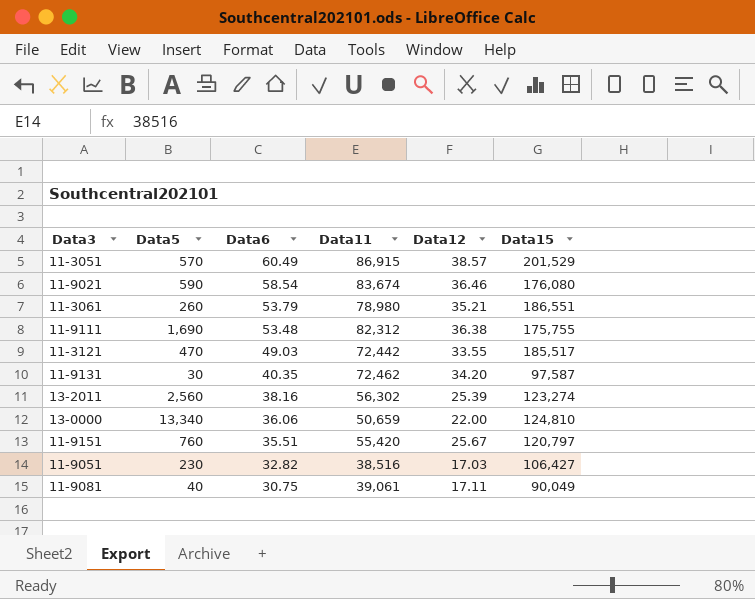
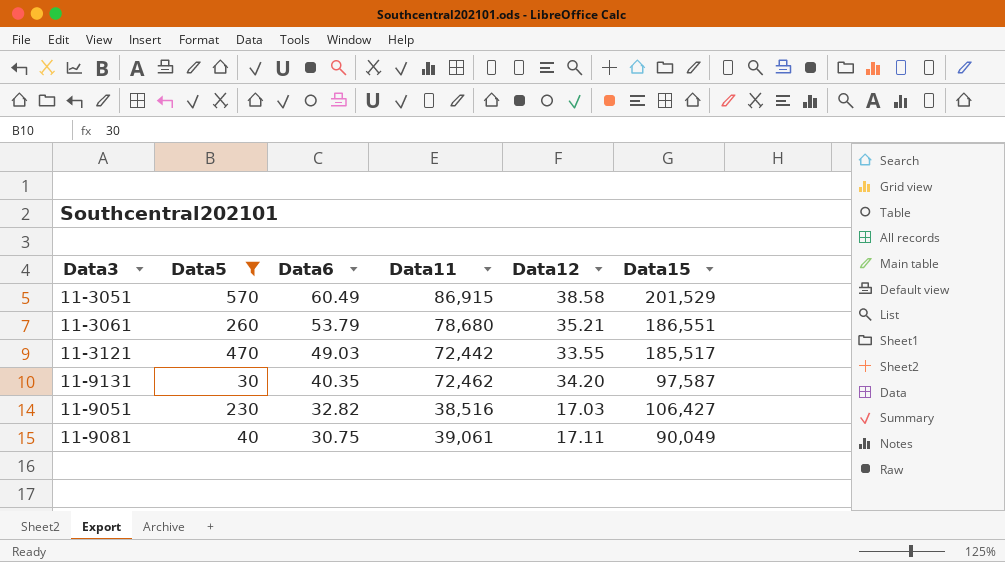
filter: none -> Data5 <= 570
11-3051 | Data12: 38.57 -> 38.58
11-3061 | Data11: 78,980 -> 78,680

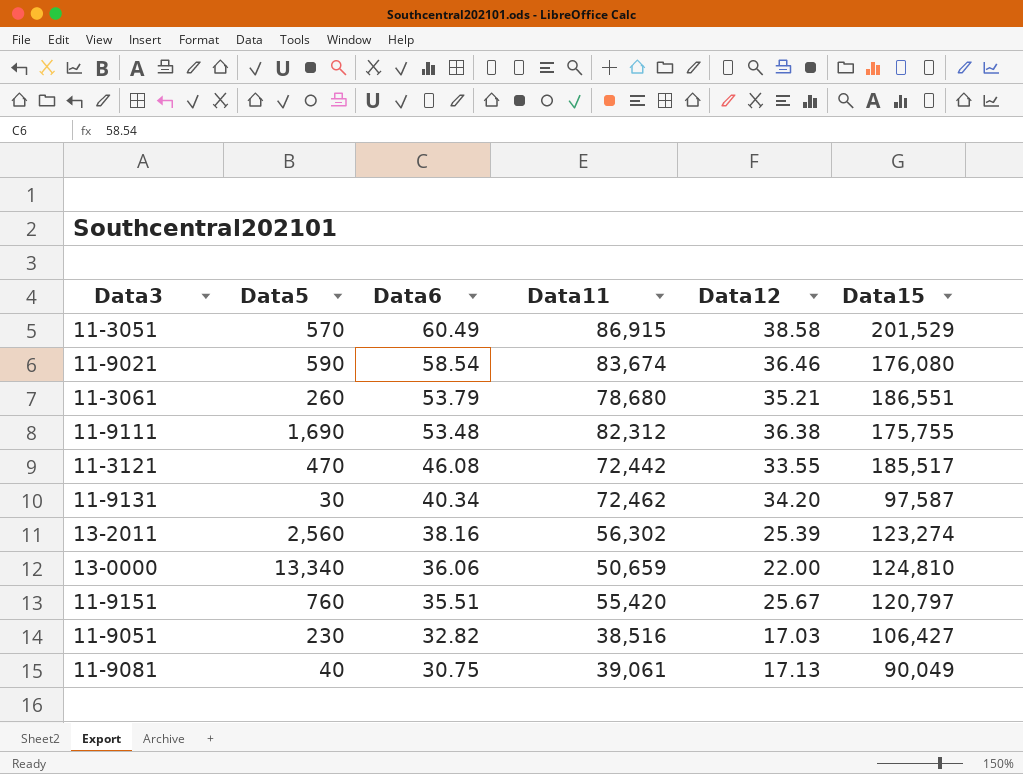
filter: Data5 <= 570 -> none
11-3121 | Data6: 49.03 -> 46.08
11-9131 | Data6: 40.35 -> 40.34
11-9081 | Data12: 17.11 -> 17.13

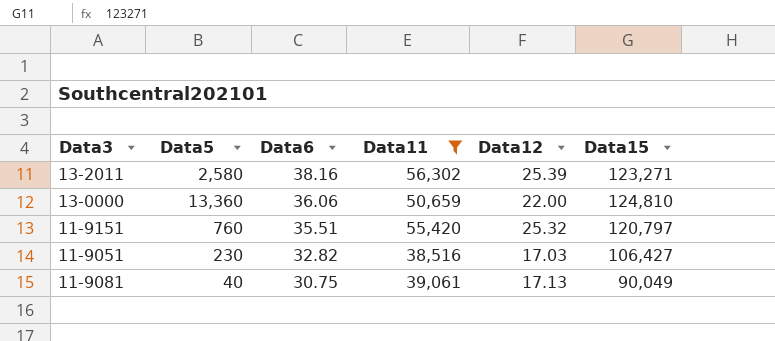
filter: none -> Data11 <= 56,302
13-2011 | Data5: 2,560 -> 2,580
13-2011 | Data15: 123,274 -> 123,271
13-0000 | Data5: 13,340 -> 13,360
11-9151 | Data12: 25.67 -> 25.32

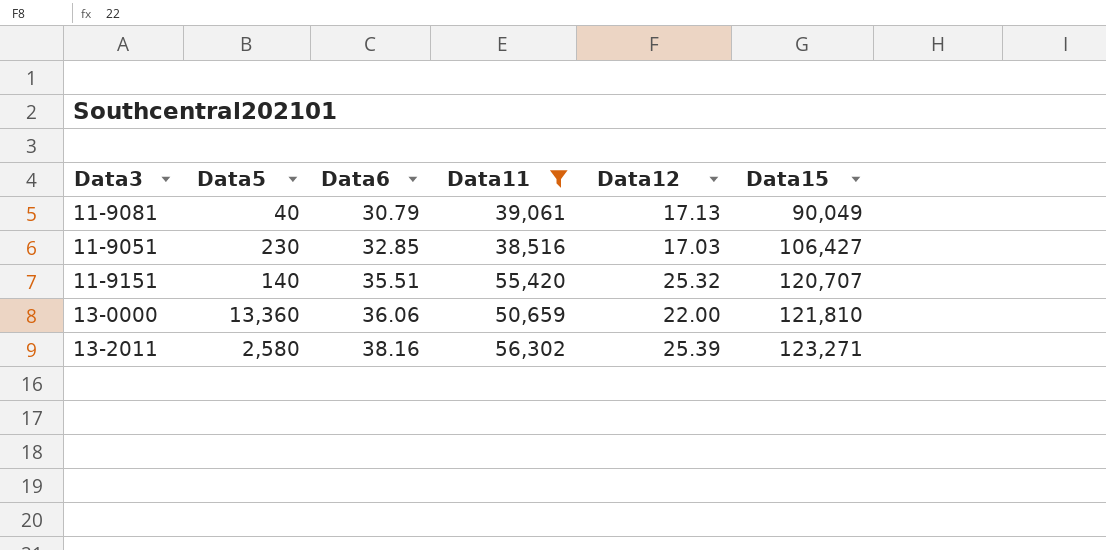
row order: Data6 descending -> Data6 ascending
11-9081 | Data6: 30.75 -> 30.79
11-9051 | Data6: 32.82 -> 32.85
11-9151 | Data5: 760 -> 140
11-9151 | Data15: 120,797 -> 120,707
13-0000 | Data15: 124,810 -> 121,810

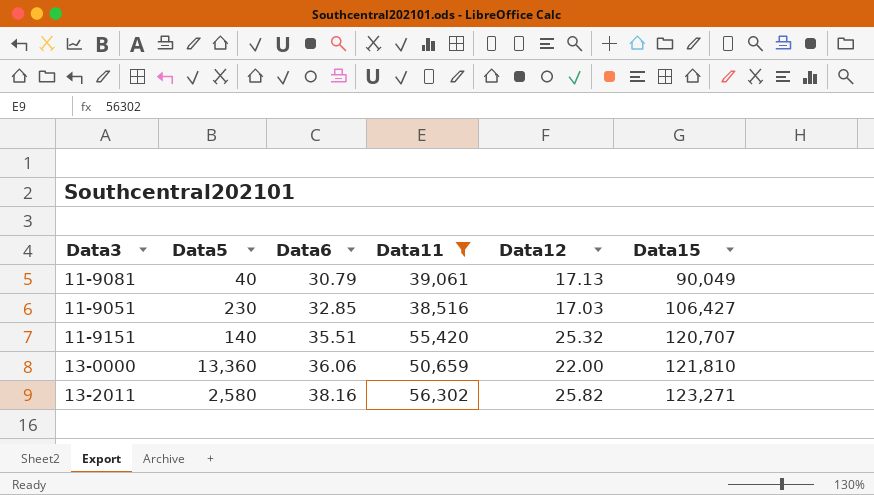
13-2011 | Data12: 25.39 -> 25.82

